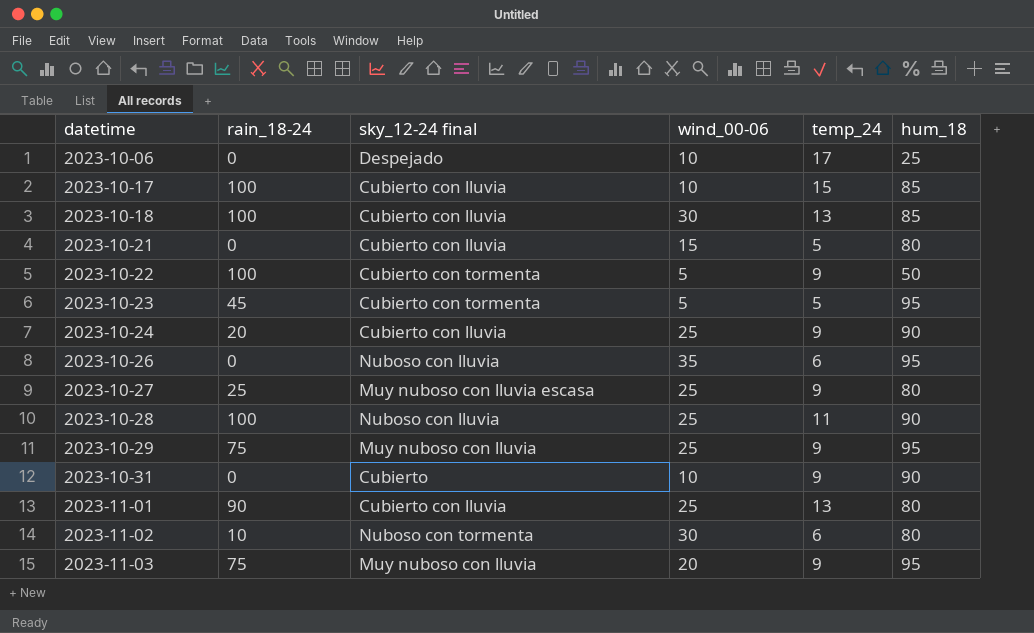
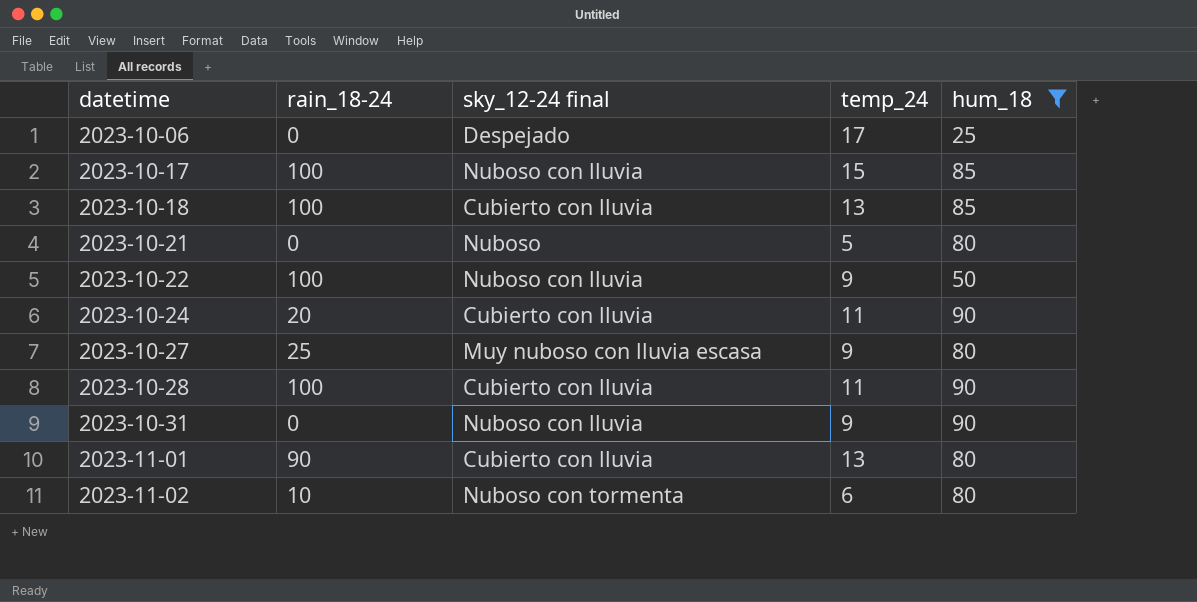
filter: none -> hum_18 != 95
column wind_00-06 | position: 4 -> none
2023-10-17 | sky_12-24 final: Cubierto con lluvia -> Nuboso con lluvia
2023-10-21 | sky_12-24 final: Cubierto con lluvia -> Nuboso
2023-10-22 | sky_12-24 final: Cubierto con tormenta -> Nuboso con lluvia
2023-10-24 | temp_24: 9 -> 11
2023-10-28 | sky_12-24 final: Nuboso con lluvia -> Cubierto con lluvia
2023-10-31 | sky_12-24 final: Cubierto -> Nuboso con lluvia

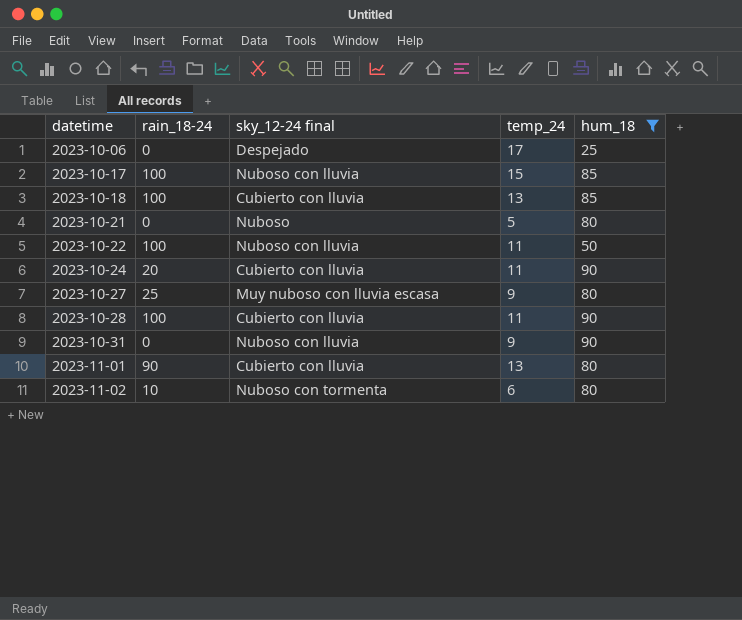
2023-10-22 | temp_24: 9 -> 11

